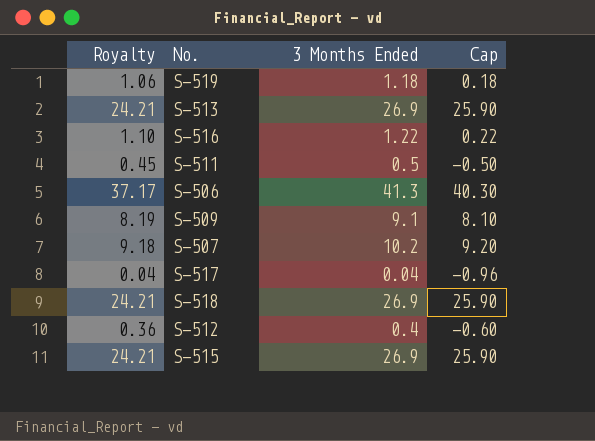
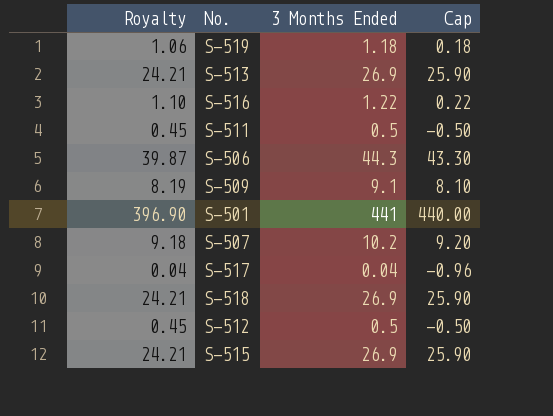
S-506 | Royalty: 37.17 -> 39.87
S-506 | 3 Months Ended: 41.3 -> 44.3
S-506 | Cap: 40.30 -> 43.30
row S-501: none -> 396.90 | 441 | 440.00
S-512 | Royalty: 0.36 -> 0.45
S-512 | 3 Months Ended: 0.4 -> 0.5
S-512 | Cap: -0.60 -> -0.50

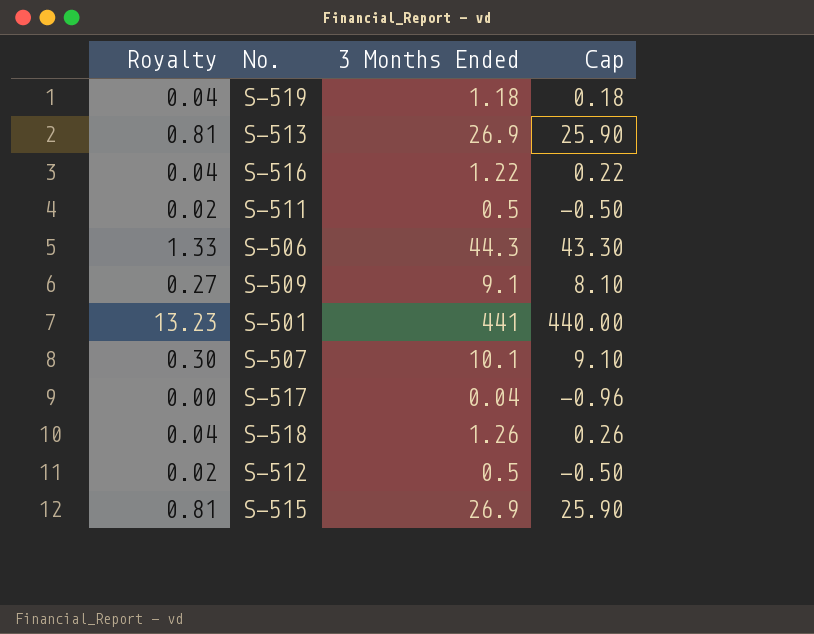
column Royalty | formula: [3 Months Ended] * 0.9 -> [3 Months Ended] * 0.03
S-507 | 3 Months Ended: 10.2 -> 10.1
S-507 | Cap: 9.20 -> 9.10
S-518 | 3 Months Ended: 26.9 -> 1.26
S-518 | Cap: 25.90 -> 0.26

